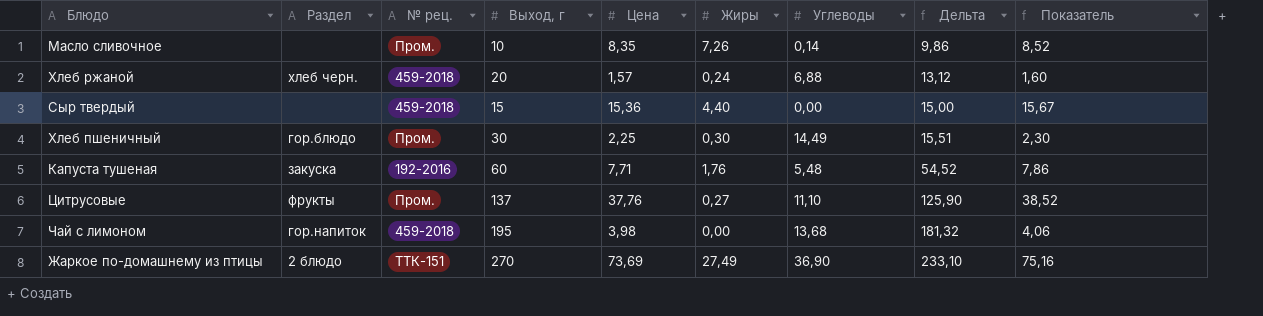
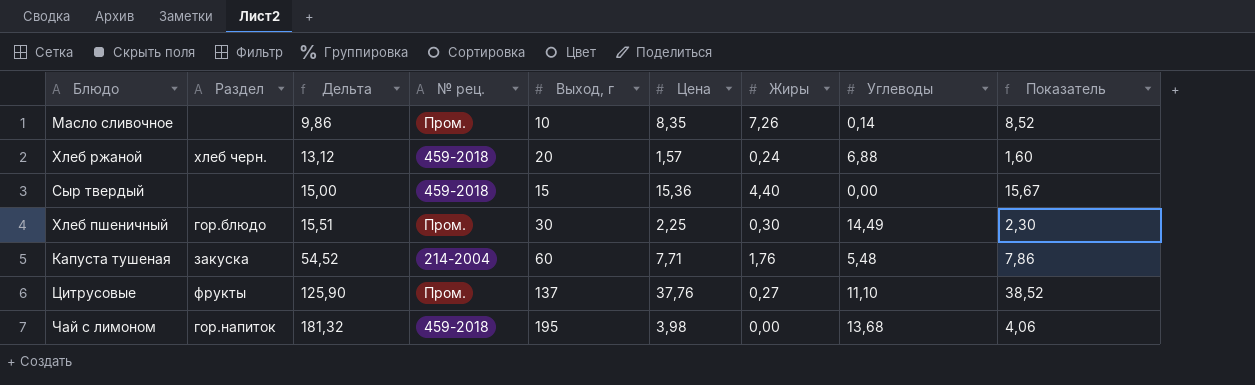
column Дельта | position: 8 -> 3
row Жаркое по-домашнему из птицы: 2 блюдо | ТТК-151 | 270 | 73,69 | 27,49 | 36,90 | 233,10 | 75,16 -> none
Капуста тушеная | № рец.: 192-2016 -> 214-2004

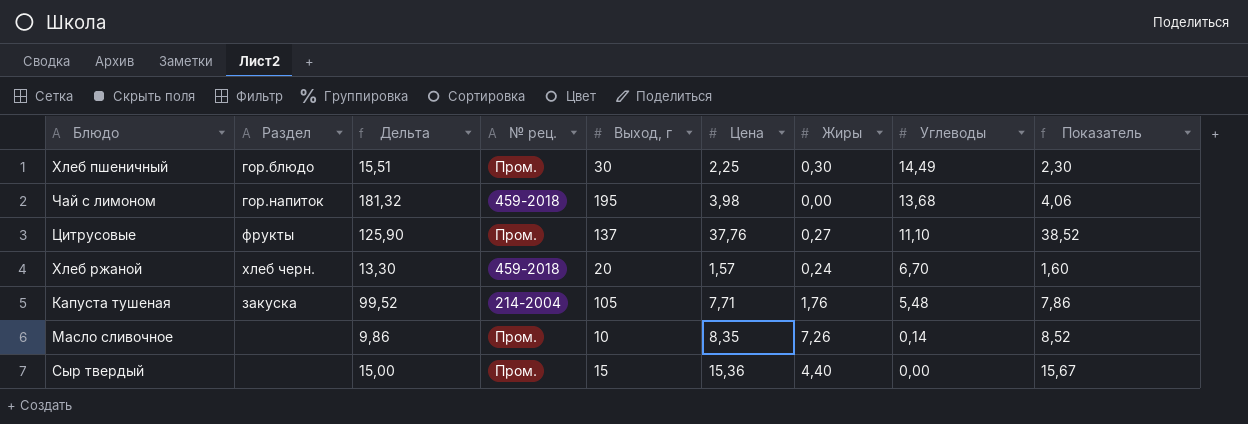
row order: Дельта ascending -> Углеводы descending
Хлеб ржаной | Дельта: 13,12 -> 13,30
Хлеб ржаной | Углеводы: 6,88 -> 6,70
Капуста тушеная | Дельта: 54,52 -> 99,52
Капуста тушеная | Выход, г: 60 -> 105
Сыр твердый | № рец.: 459-2018 -> Пром.

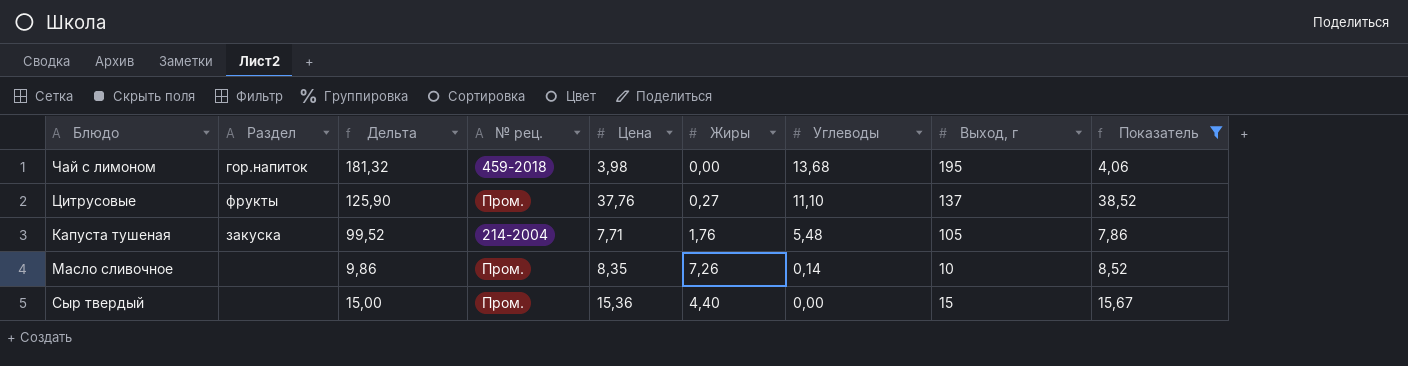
filter: none -> Показатель >= 4,06
column Выход, г | position: 5 -> 8

